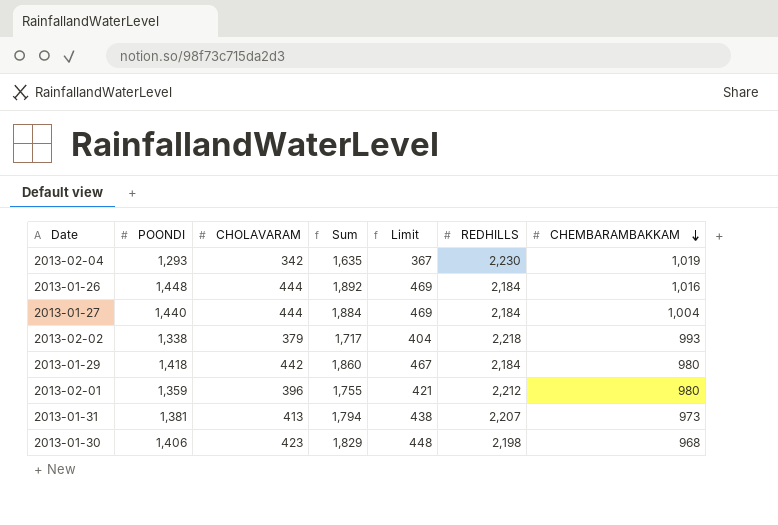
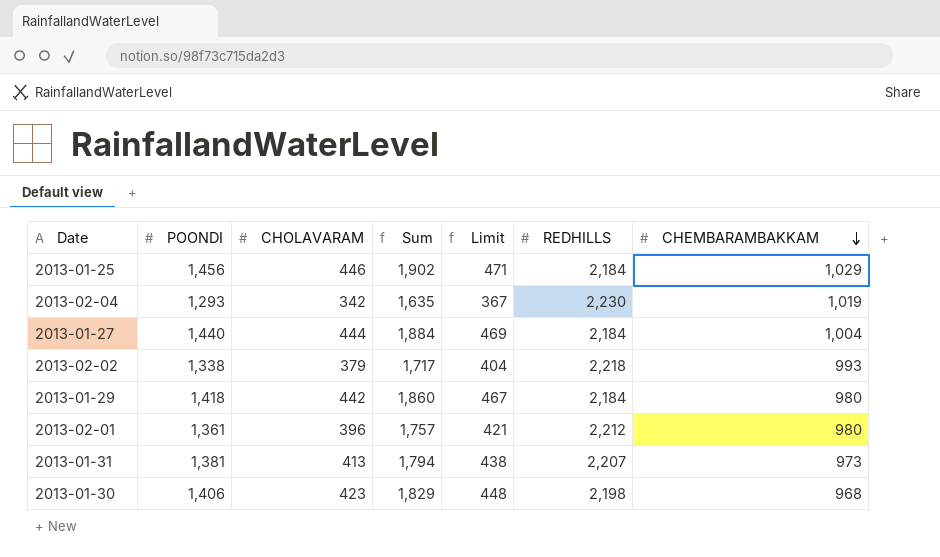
row 2013-01-26: 1,448 | 444 | 1,892 | 469 | 2,184 | 1,016 -> none
row 2013-01-25: none -> 1,456 | 446 | 1,902 | 471 | 2,184 | 1,029
2013-02-01 | POONDI: 1,359 -> 1,361
2013-02-01 | Sum: 1,755 -> 1,757

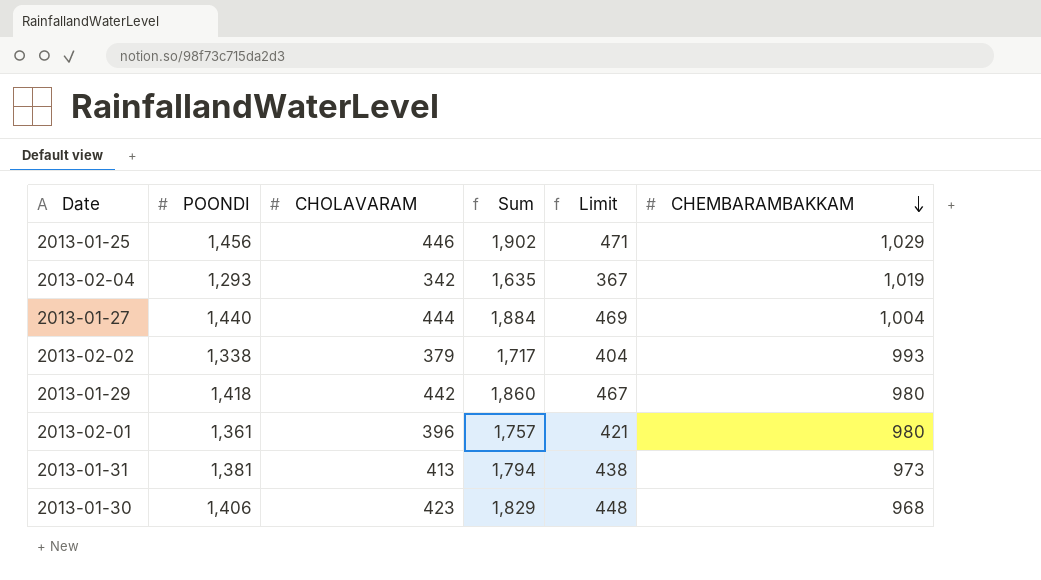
column REDHILLS | position: 6 -> none

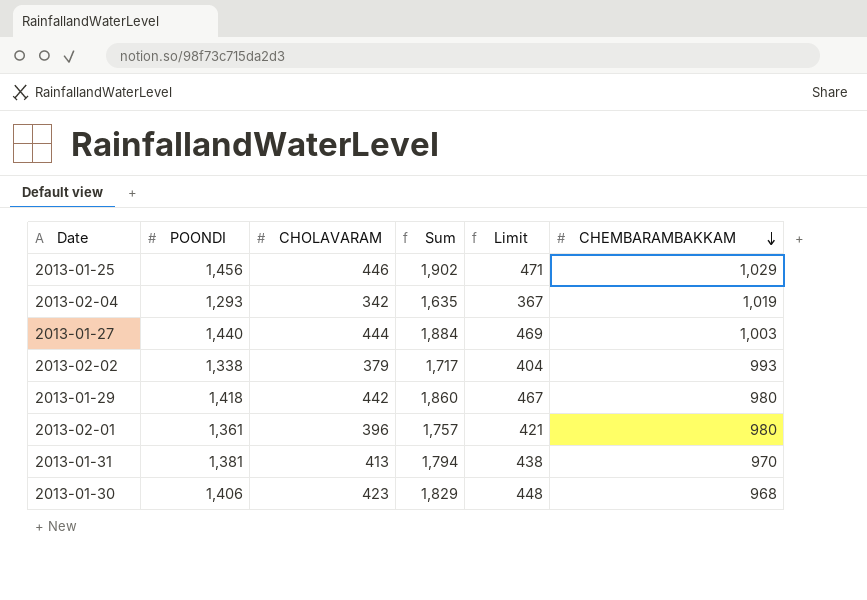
2013-01-27 | CHEMBARAMBAKKAM: 1,004 -> 1,003
2013-01-31 | CHEMBARAMBAKKAM: 973 -> 970

